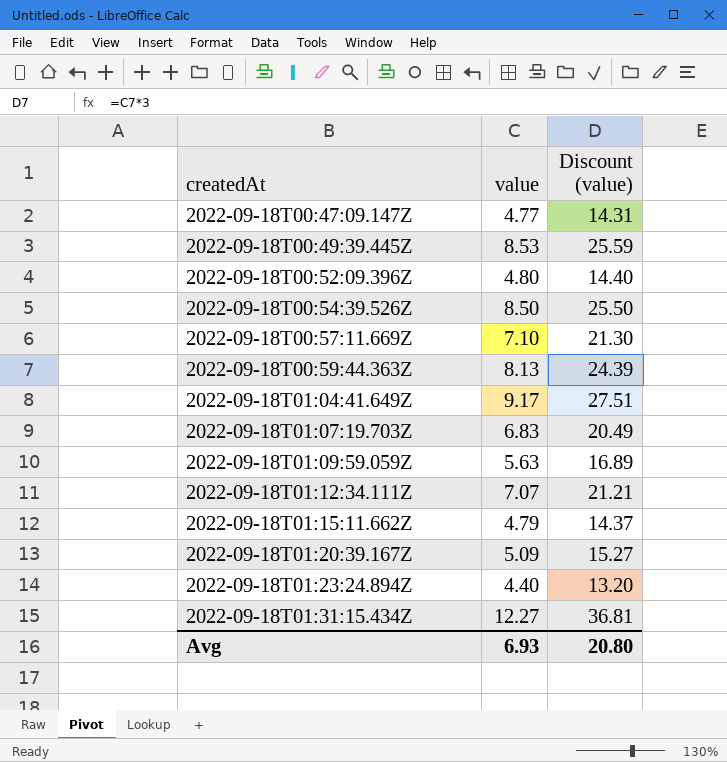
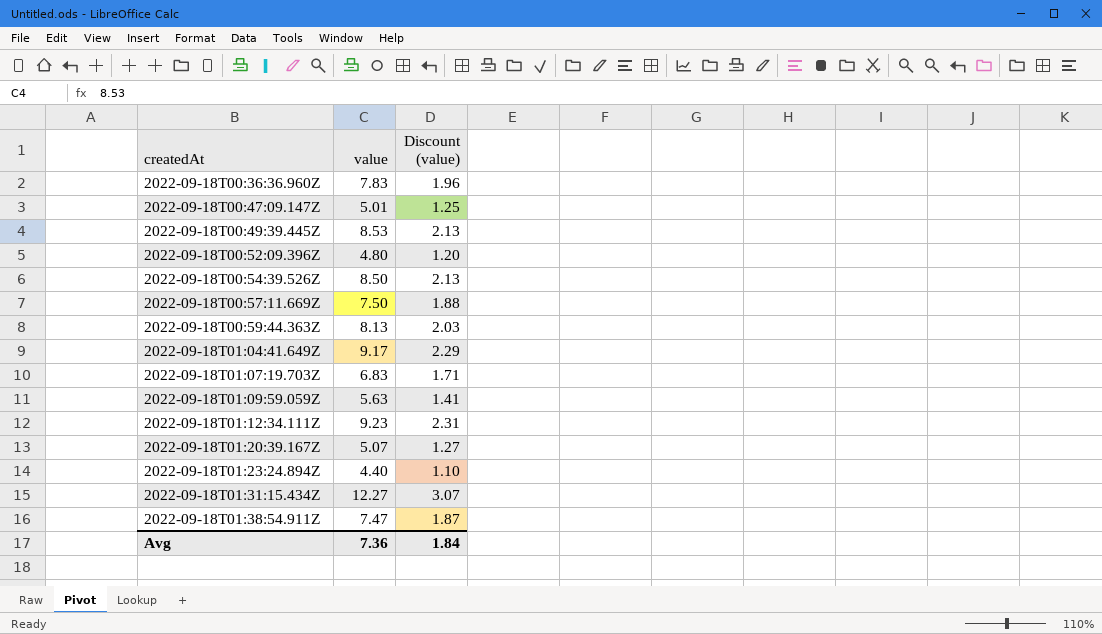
column Discount (value) | formula: [value] * 3 -> [value] * 0.25
row 2022-09-18T01:15:11.662Z: 4.79 | 14.37 -> none
row 2022-09-18T00:36:36.960Z: none -> 7.83 | 1.96
2022-09-18T00:47:09.147Z | value: 4.77 -> 5.01
2022-09-18T00:57:11.669Z | value: 7.10 -> 7.50
2022-09-18T01:12:34.111Z | value: 7.07 -> 9.23
2022-09-18T01:20:39.167Z | value: 5.09 -> 5.07
row 2022-09-18T01:38:54.911Z: none -> 7.47 | 1.87
Avg | value: 6.93 -> 7.36
Avg | Discount (value): 20.80 -> 1.84

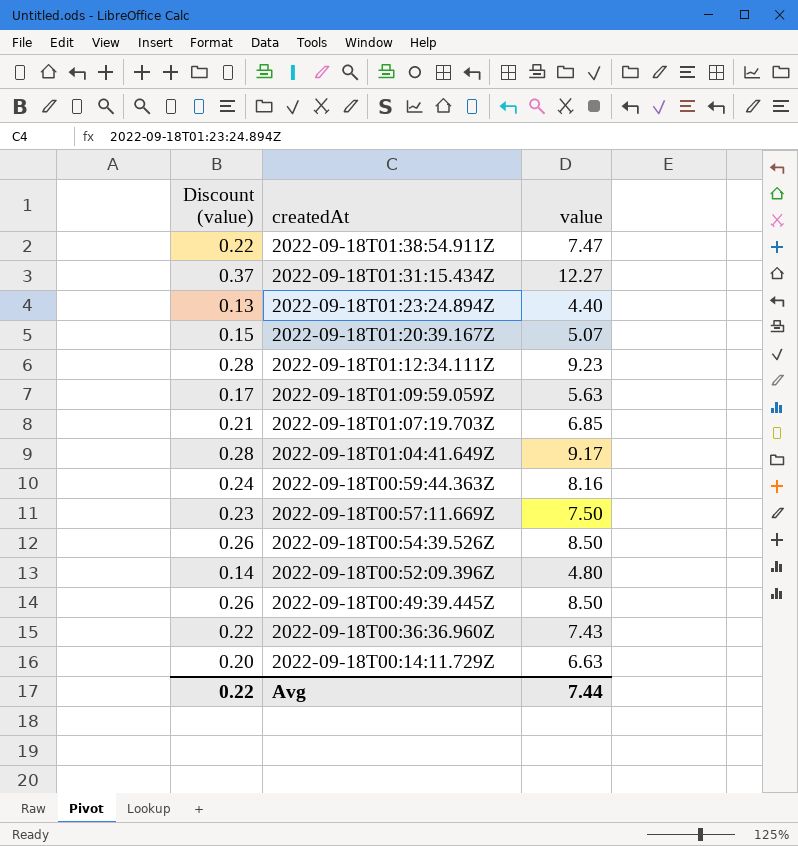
row order: createdAt ascending -> createdAt descending
column Discount (value) | formula: [value] * 0.25 -> [value] * 0.03
column Discount (value) | position: 3 -> 1
row 2022-09-18T00:47:09.147Z: 5.01 | 1.25 -> none
2022-09-18T01:07:19.703Z | value: 6.83 -> 6.85
2022-09-18T00:59:44.363Z | value: 8.13 -> 8.16
2022-09-18T00:49:39.445Z | value: 8.53 -> 8.50
2022-09-18T00:36:36.960Z | value: 7.83 -> 7.43
row 2022-09-18T00:14:11.729Z: none -> 0.20 | 6.63
Avg | Discount (value): 1.84 -> 0.22
Avg | value: 7.36 -> 7.44

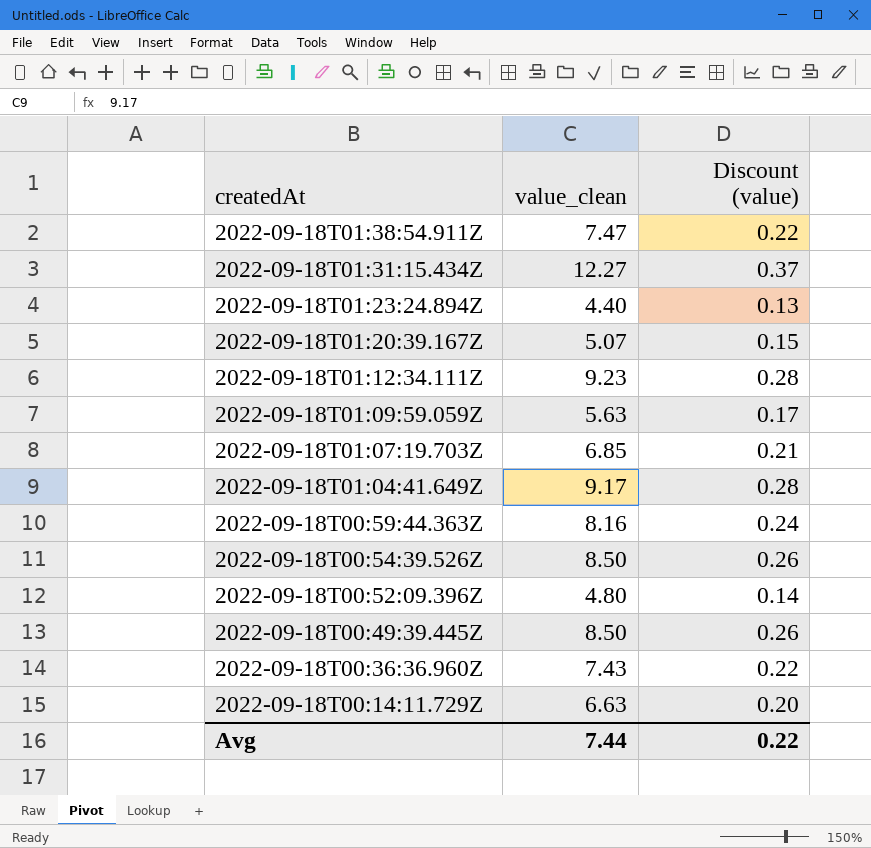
column name: value -> value_clean
column Discount (value) | position: 1 -> 3
row 2022-09-18T00:57:11.669Z: 0.23 | 7.50 -> none

